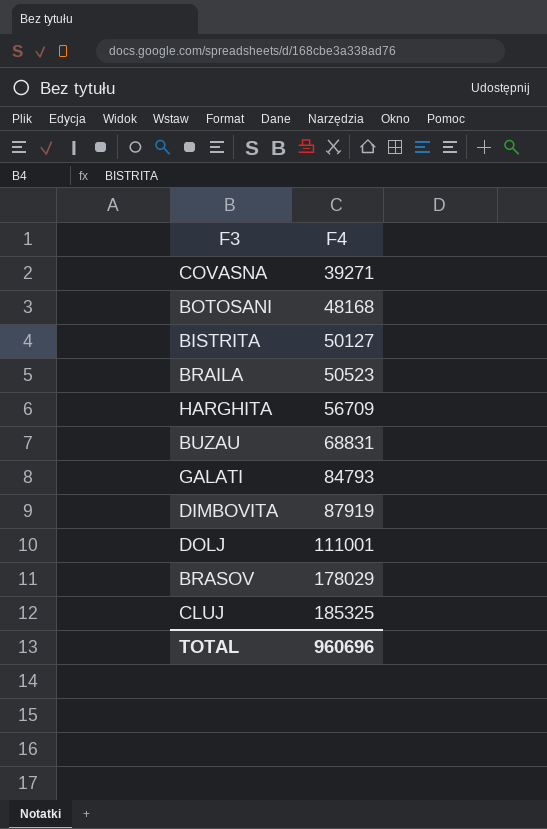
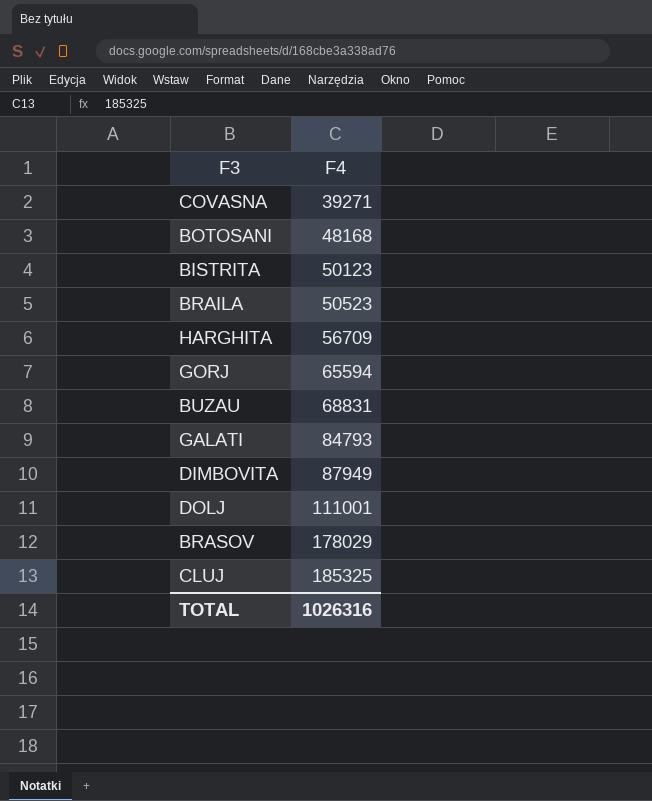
BISTRITA | F4: 50127 -> 50123
row GORJ: none -> 65594
DIMBOVITA | F4: 87919 -> 87949
TOTAL | F4: 960696 -> 1026316

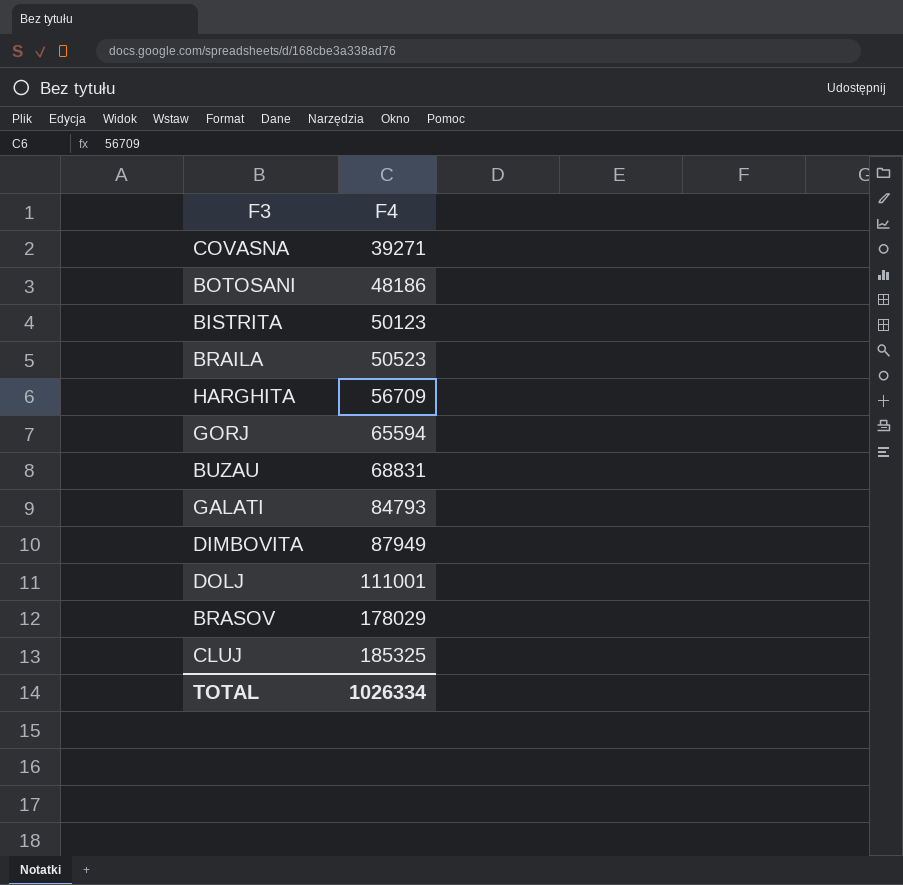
BOTOSANI | F4: 48168 -> 48186
TOTAL | F4: 1026316 -> 1026334

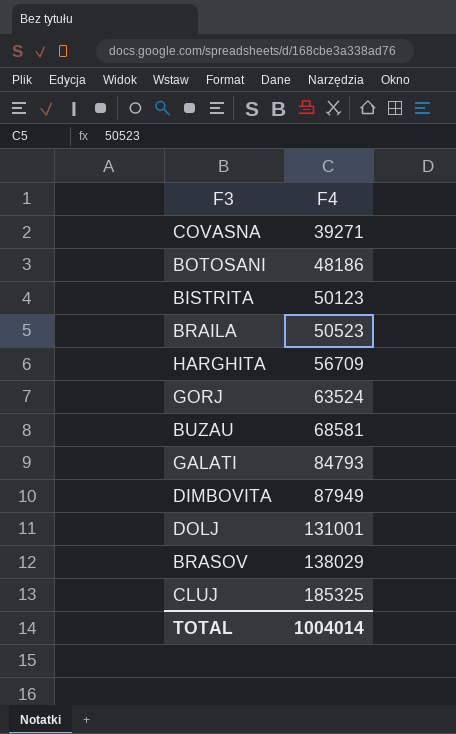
GORJ | F4: 65594 -> 63524
BUZAU | F4: 68831 -> 68581
DOLJ | F4: 111001 -> 131001
BRASOV | F4: 178029 -> 138029
TOTAL | F4: 1026334 -> 1004014

